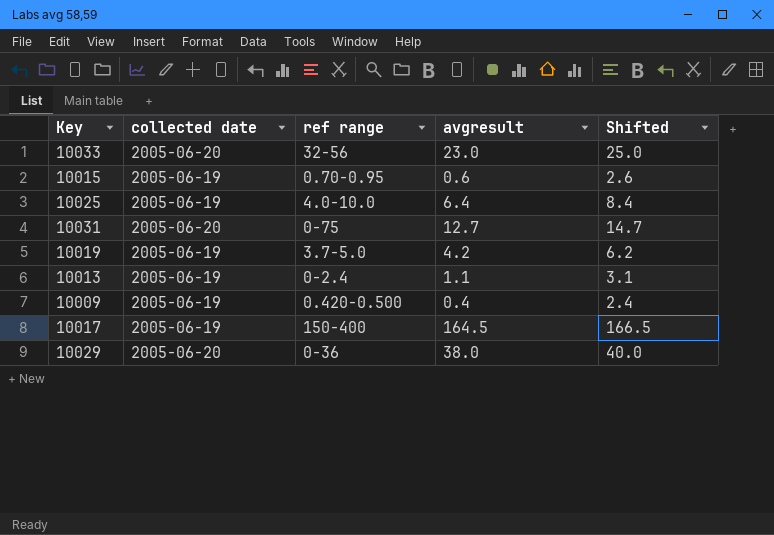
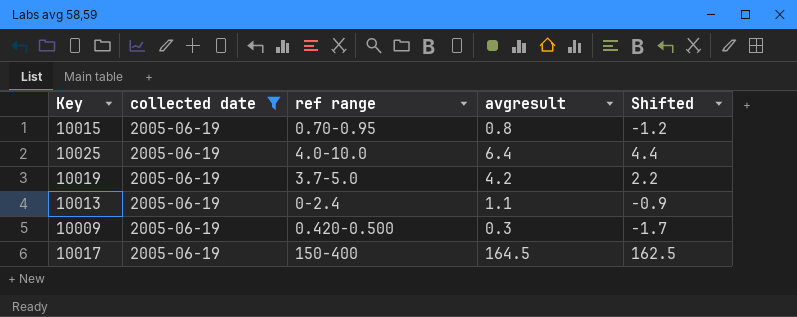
filter: none -> collected date = 2005-06-19
column Shifted | formula: [avgresult] + 2 -> [avgresult] - 2
10015 | avgresult: 0.6 -> 0.8
10009 | avgresult: 0.4 -> 0.3

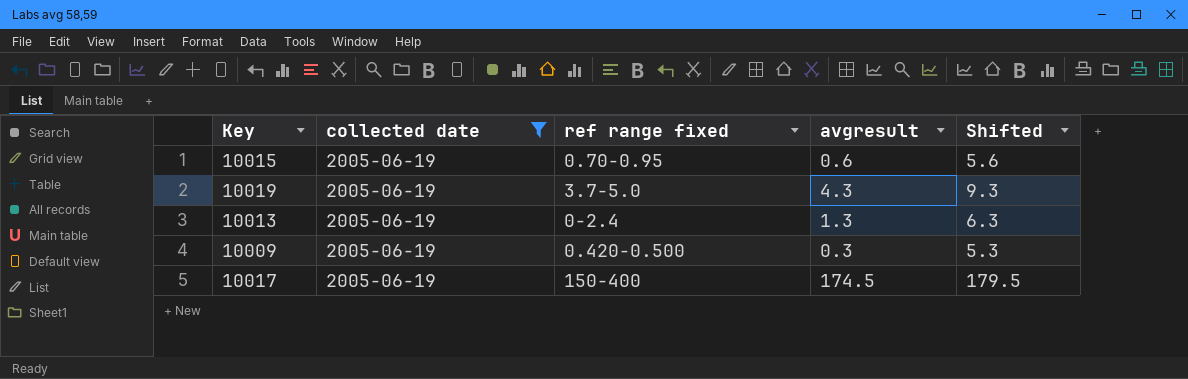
column name: ref range -> ref range fixed
column Shifted | formula: [avgresult] - 2 -> [avgresult] + 5
row 10025: 2005-06-19 | 4.0-10.0 | 6.4 | 4.4 -> none
10015 | avgresult: 0.8 -> 0.6
10019 | avgresult: 4.2 -> 4.3
10013 | avgresult: 1.1 -> 1.3
10017 | avgresult: 164.5 -> 174.5

